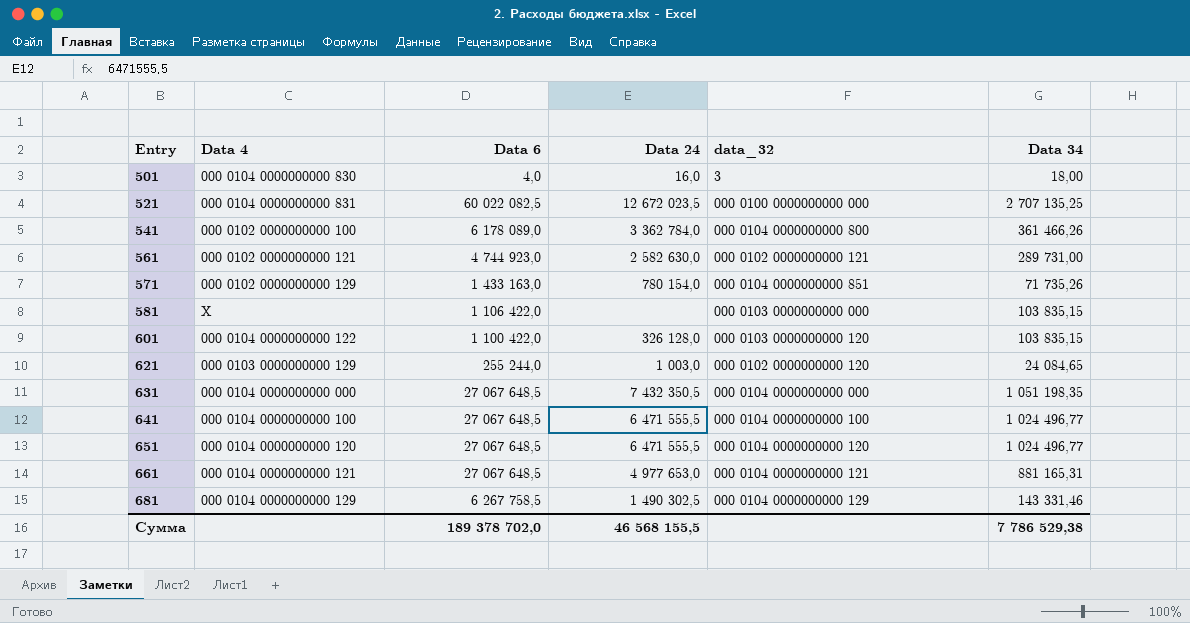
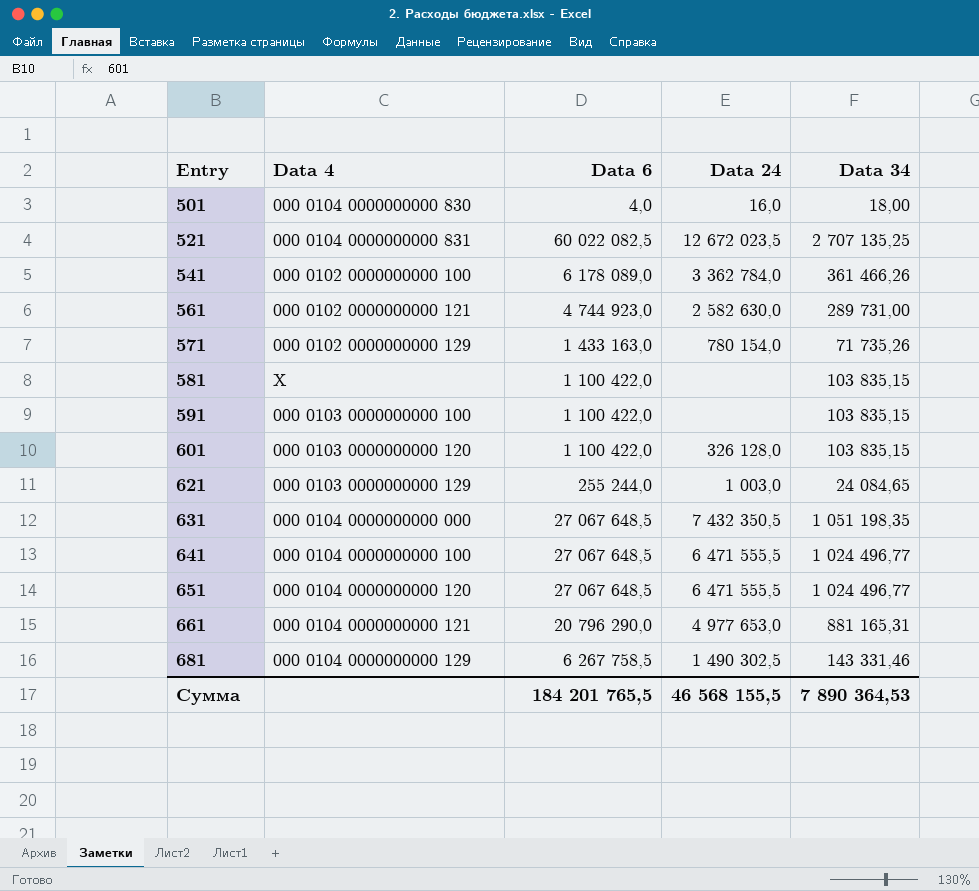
column data_32 | position: 5 -> none
581 | Data 6: 1 106 422,0 -> 1 100 422,0
row 591: none -> 000 0103 0000000000 100 | 1 100 422,0 | none | 103 835,15
601 | Data 4: 000 0104 0000000000 122 -> 000 0103 0000000000 120
661 | Data 6: 27 067 648,5 -> 20 796 290,0
Сумма | Data 6: 189 378 702,0 -> 184 201 765,5
Сумма | Data 34: 7 786 529,38 -> 7 890 364,53

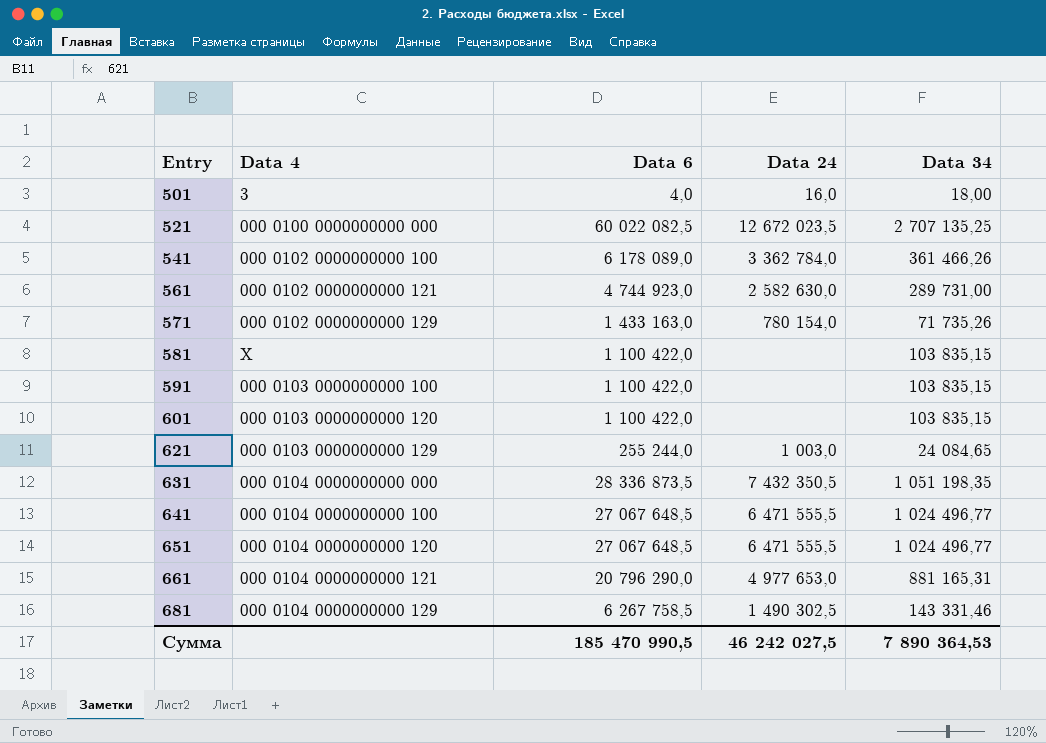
501 | Data 4: 000 0104 0000000000 830 -> 3
521 | Data 4: 000 0104 0000000000 831 -> 000 0100 0000000000 000
601 | Data 24: 326 128,0 -> none
631 | Data 6: 27 067 648,5 -> 28 336 873,5
Сумма | Data 6: 184 201 765,5 -> 185 470 990,5
Сумма | Data 24: 46 568 155,5 -> 46 242 027,5

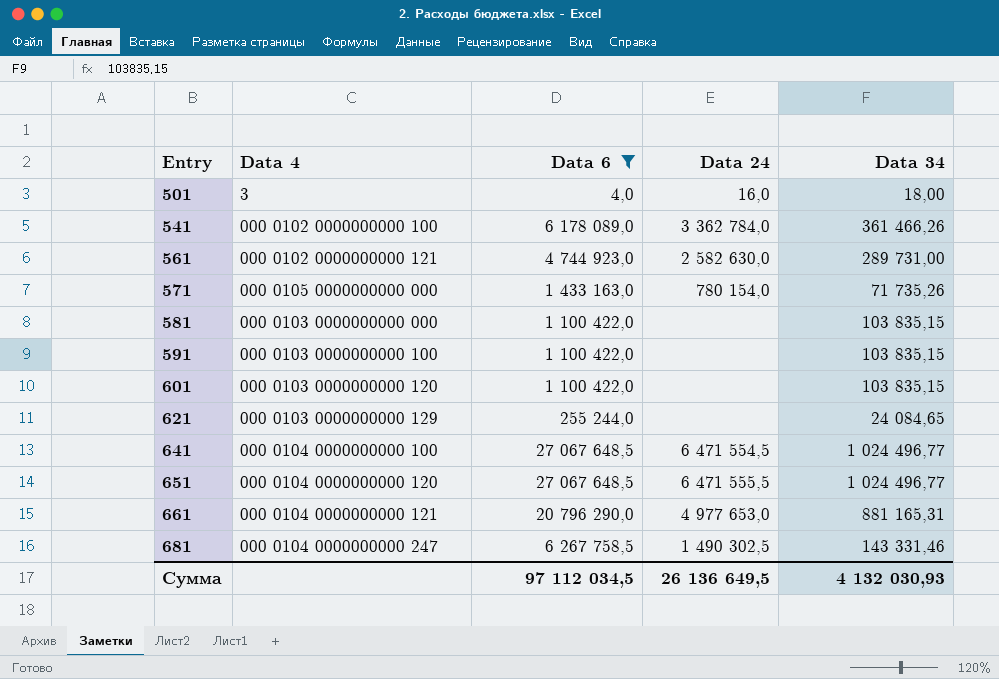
filter: none -> Data 6 <= 27 067 648,5
571 | Data 4: 000 0102 0000000000 129 -> 000 0105 0000000000 000
581 | Data 4: Х -> 000 0103 0000000000 000
621 | Data 24: 1 003,0 -> none
641 | Data 24: 6 471 555,5 -> 6 471 554,5
681 | Data 4: 000 0104 0000000000 129 -> 000 0104 0000000000 247
Сумма | Data 6: 185 470 990,5 -> 97 112 034,5
Сумма | Data 24: 46 242 027,5 -> 26 136 649,5
Сумма | Data 34: 7 890 364,53 -> 4 132 030,93

